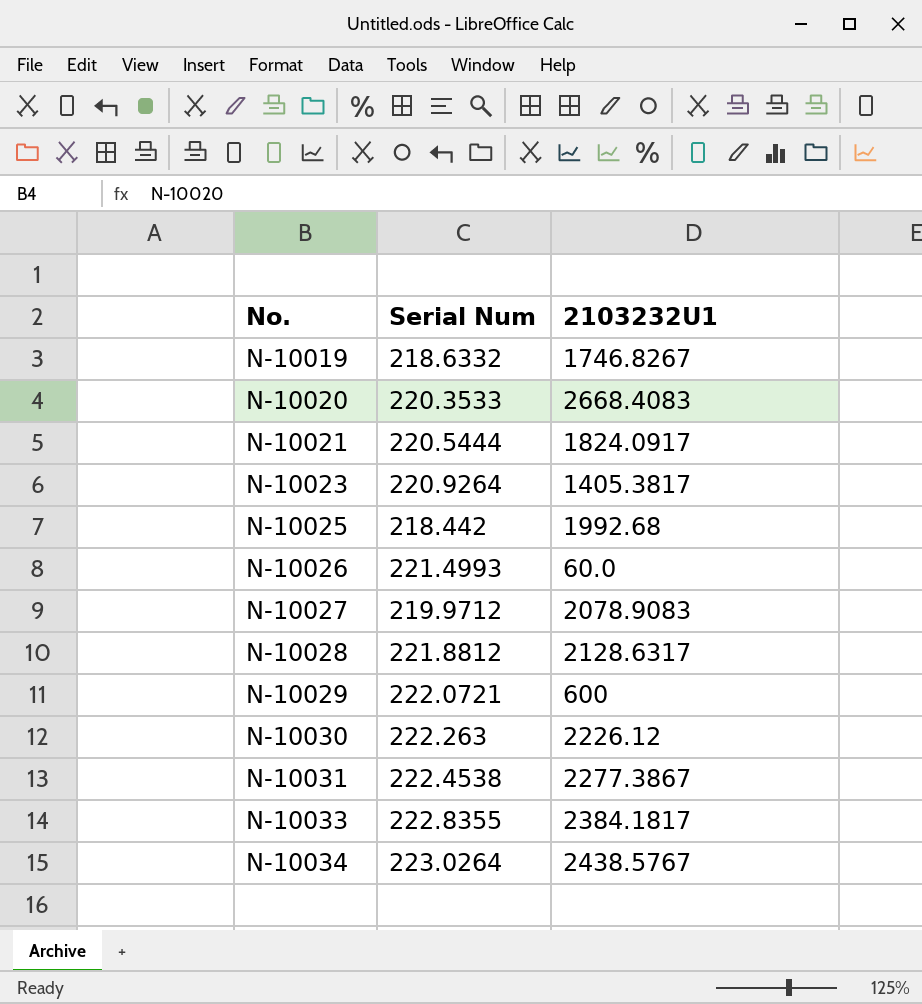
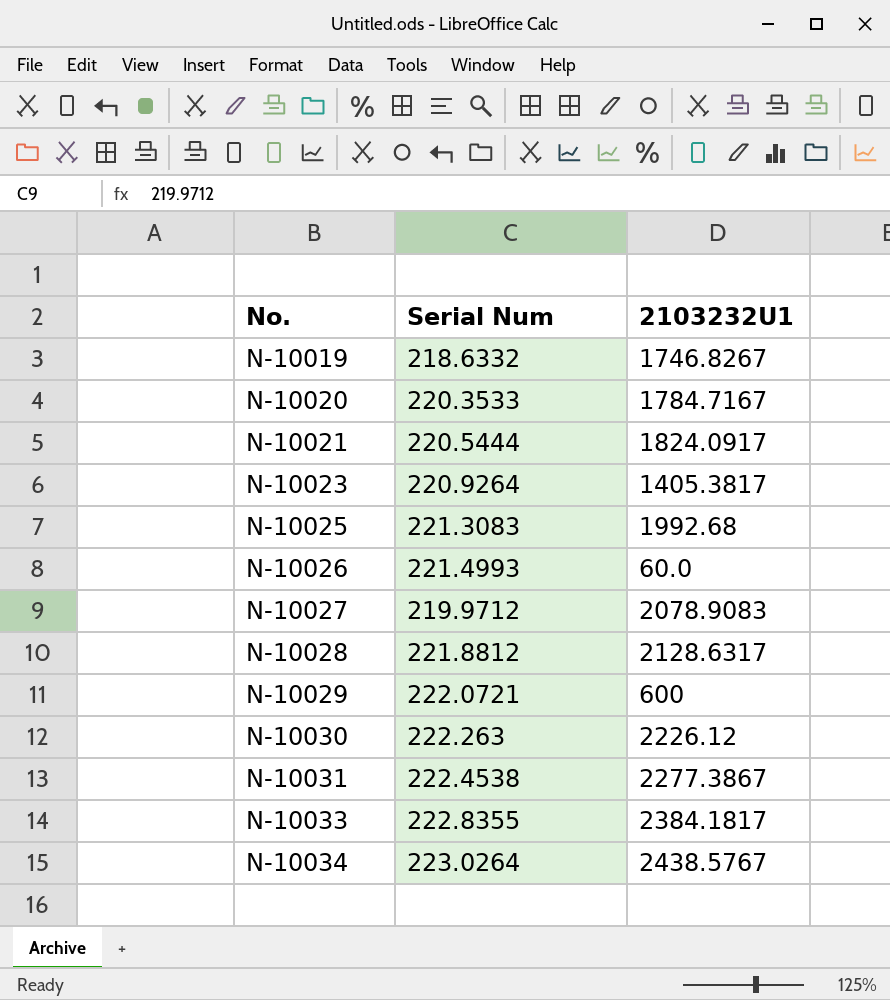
N-10020 | 2103232U1: 2668.4083 -> 1784.7167
N-10025 | Serial Num: 218.442 -> 221.3083

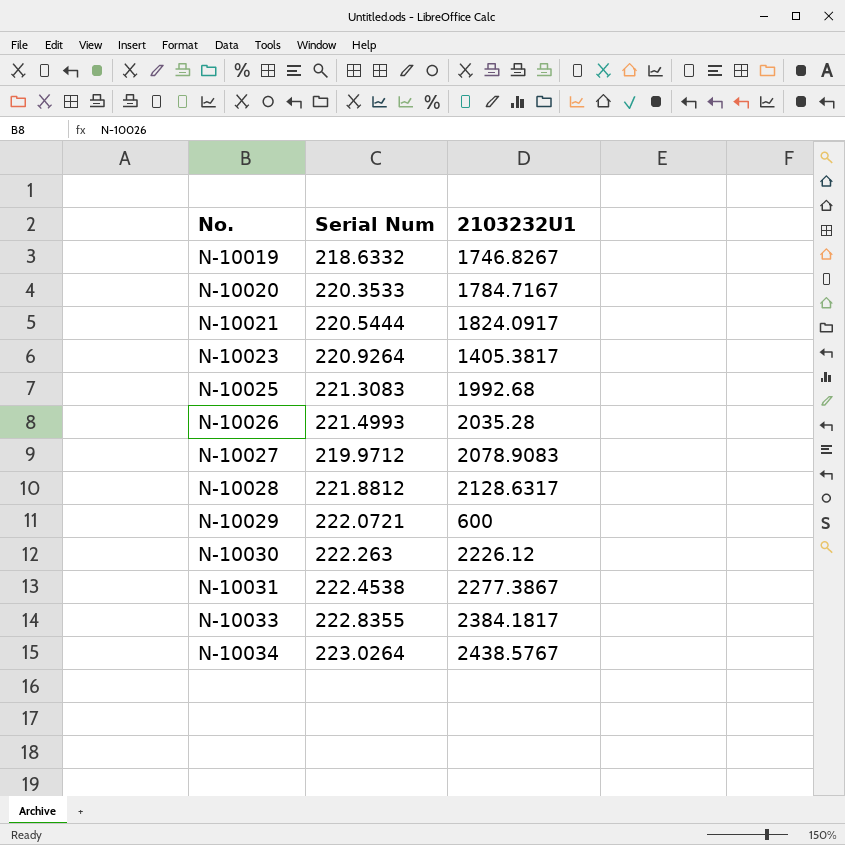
N-10026 | 2103232U1: 60.0 -> 2035.28

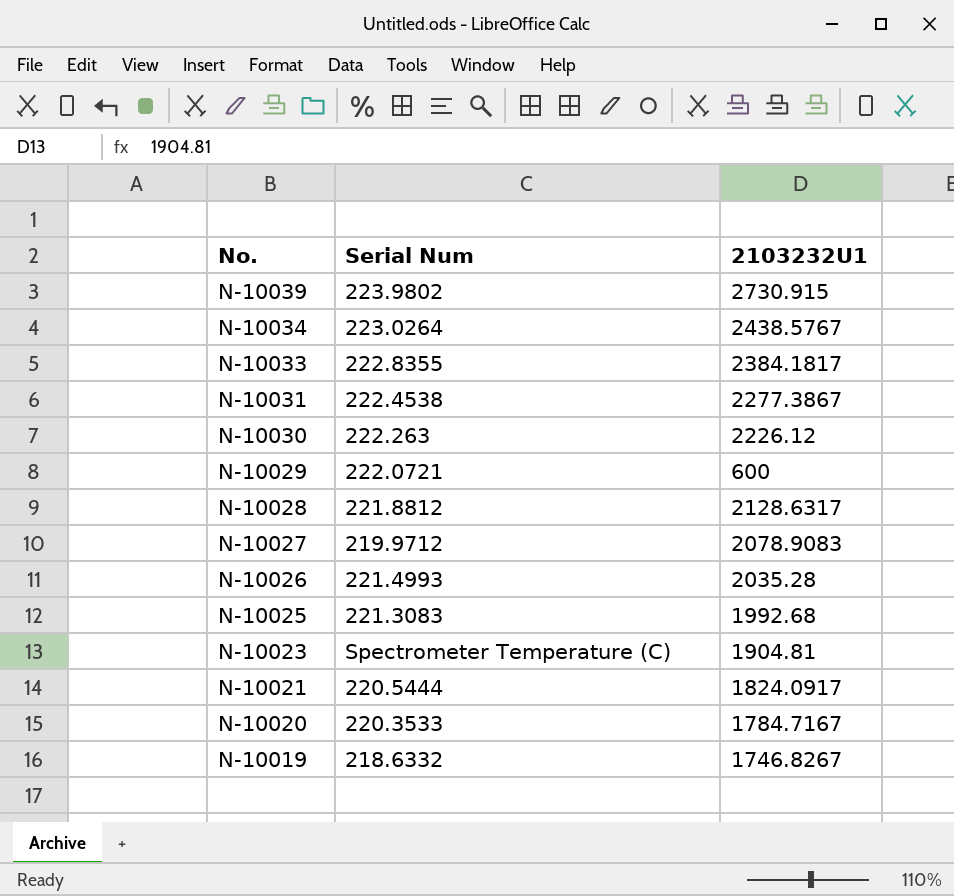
row order: No. ascending -> No. descending
row N-10039: none -> 223.9802 | 2730.915
N-10023 | Serial Num: 220.9264 -> Spectrometer Temperature (C)
N-10023 | 2103232U1: 1405.3817 -> 1904.81

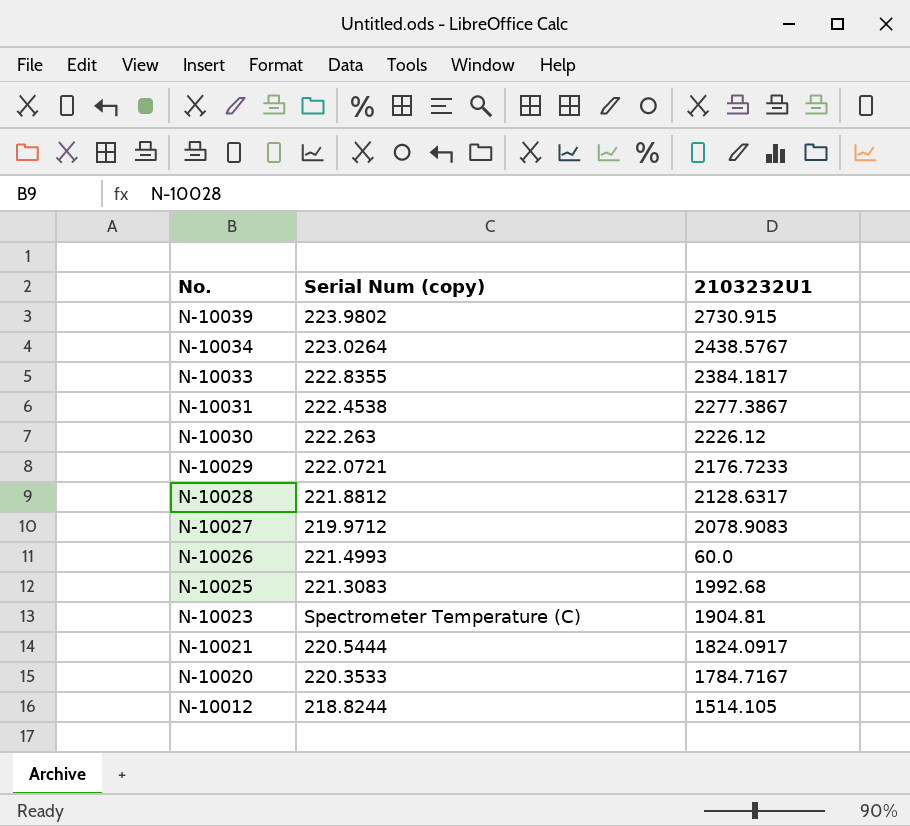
column name: Serial Num -> Serial Num (copy)
row N-10019: 218.6332 | 1746.8267 -> none
N-10029 | 2103232U1: 600 -> 2176.7233
N-10026 | 2103232U1: 2035.28 -> 60.0
row N-10012: none -> 218.8244 | 1514.105

